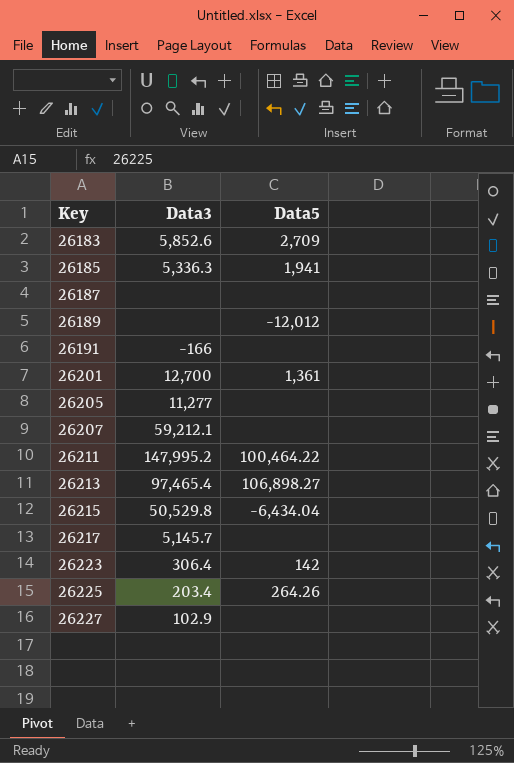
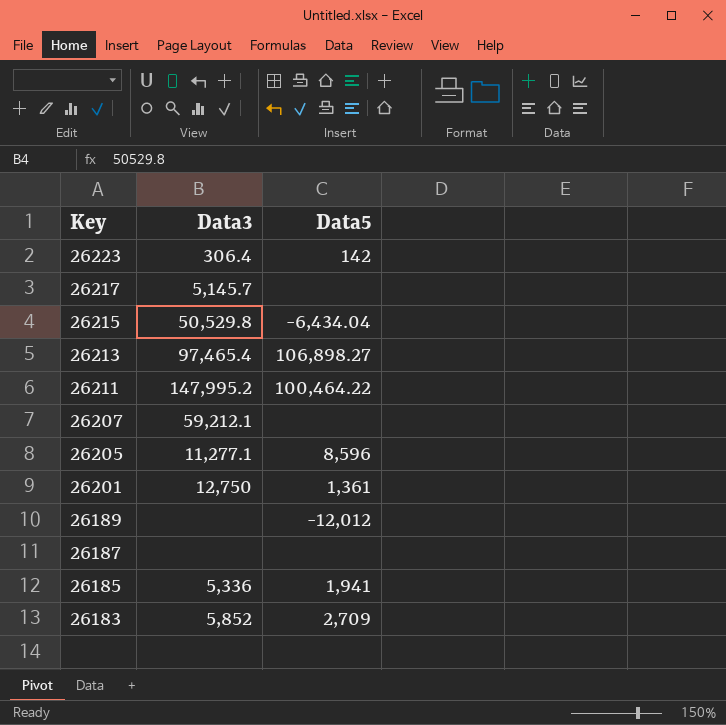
row order: Key ascending -> Key descending
row 26191: -166 | none -> none
row 26225: 203.4 | 264.26 -> none
row 26227: 102.9 | none -> none
26205 | Data3: 11,277 -> 11,277.1
26205 | Data5: none -> 8,596
26201 | Data3: 12,700 -> 12,750
26185 | Data3: 5,336.3 -> 5,336
26183 | Data3: 5,852.6 -> 5,852

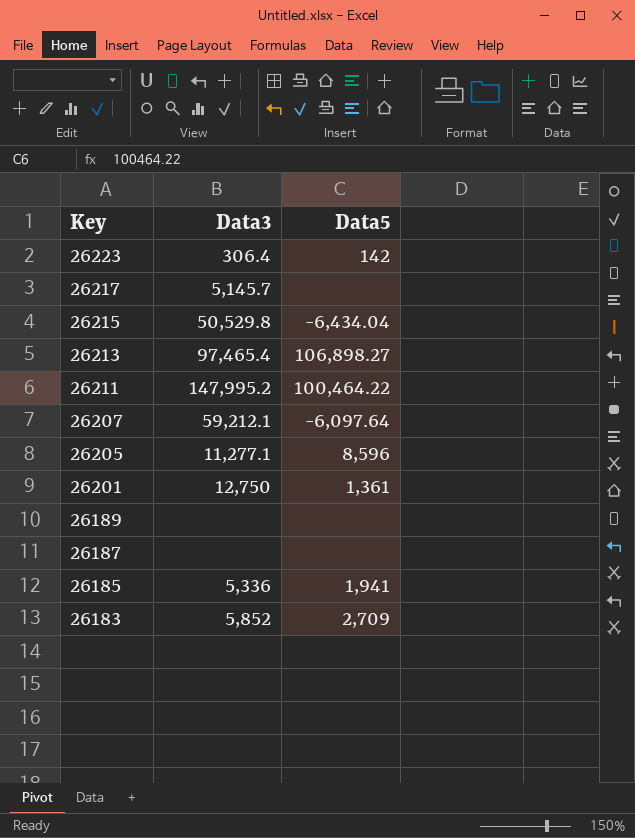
26207 | Data5: none -> -6,097.64
26189 | Data5: -12,012 -> none

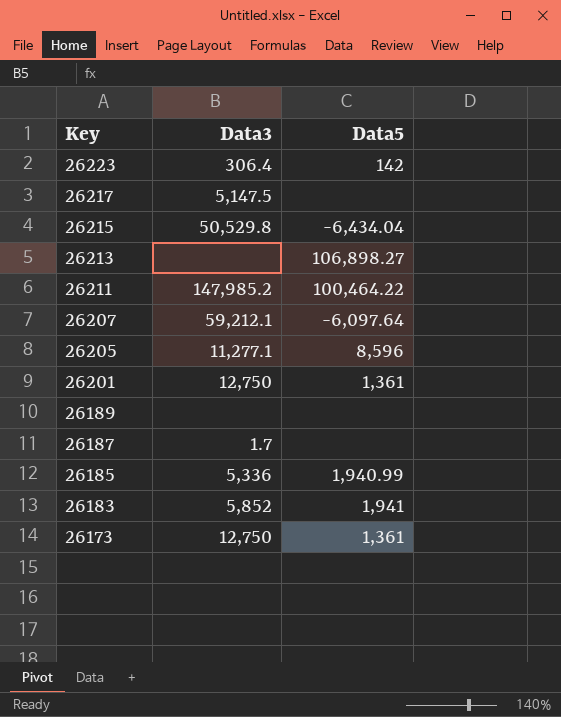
26217 | Data3: 5,145.7 -> 5,147.5
26213 | Data3: 97,465.4 -> none
26211 | Data3: 147,995.2 -> 147,985.2
26187 | Data3: none -> 1.7
26185 | Data5: 1,941 -> 1,940.99
26183 | Data5: 2,709 -> 1,941
row 26173: none -> 12,750 | 1,361

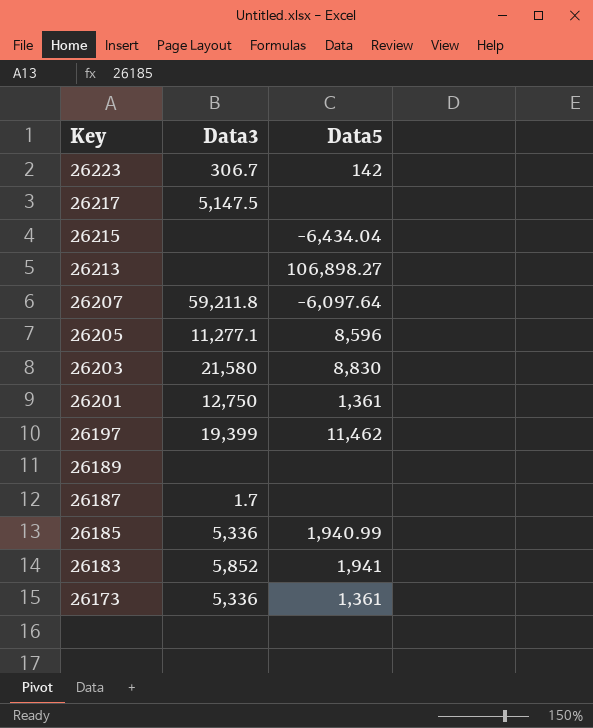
row 26211: 147,985.2 | 100,464.22 -> none
26223 | Data3: 306.4 -> 306.7
26215 | Data3: 50,529.8 -> none
26207 | Data3: 59,212.1 -> 59,211.8
row 26203: none -> 21,580 | 8,830
row 26197: none -> 19,399 | 11,462
26173 | Data3: 12,750 -> 5,336

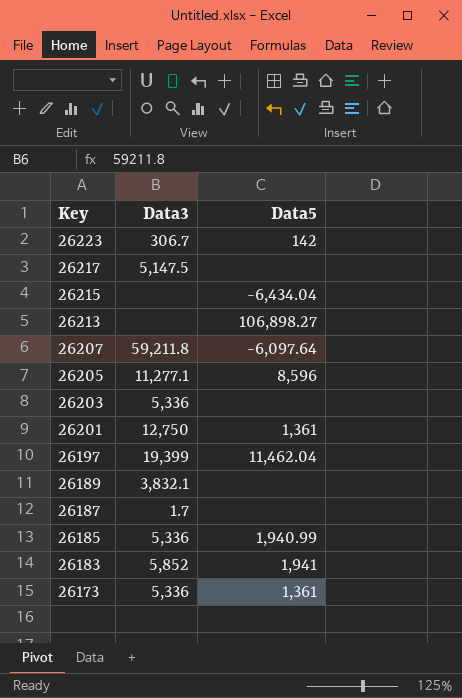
26203 | Data3: 21,580 -> 5,336
26203 | Data5: 8,830 -> none
26197 | Data5: 11,462 -> 11,462.04
26189 | Data3: none -> 3,832.1

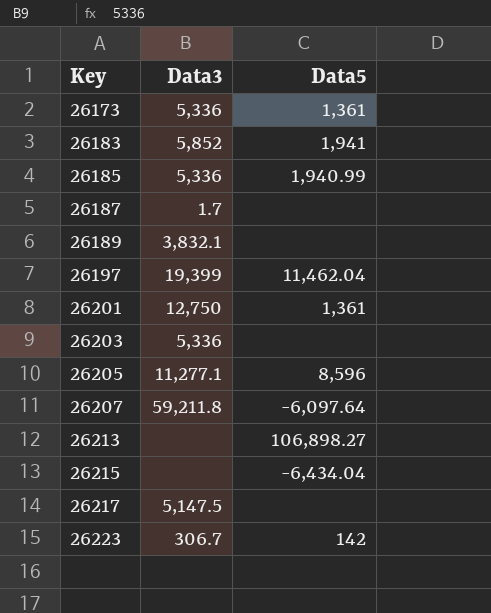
row order: Key descending -> Key ascending

